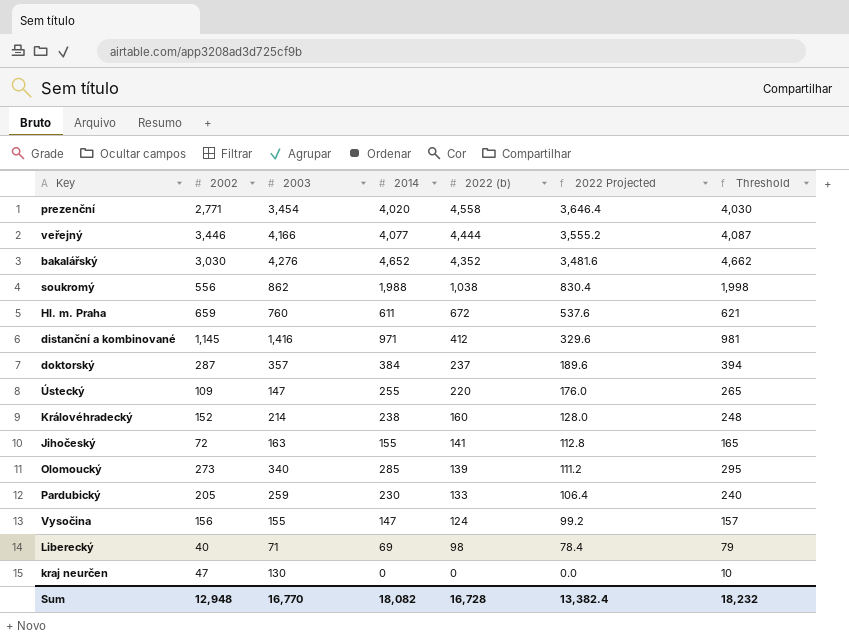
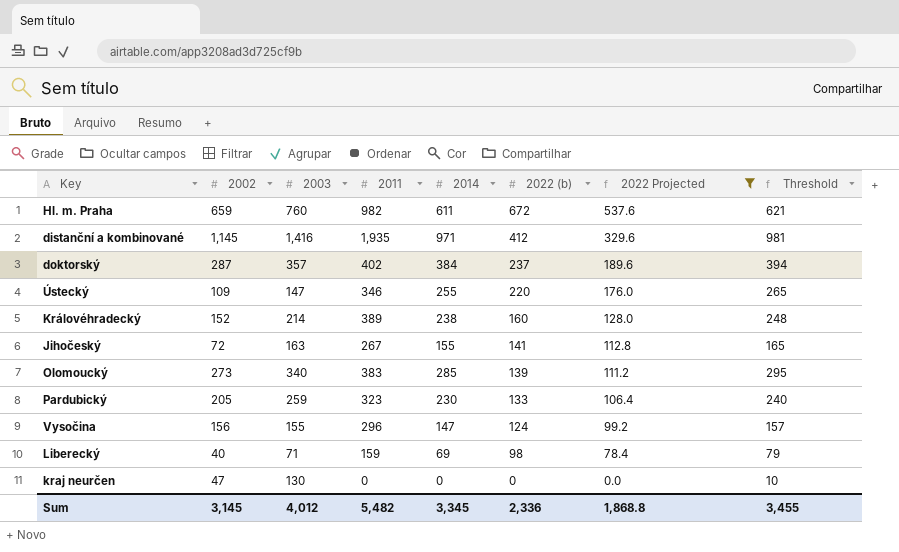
filter: none -> 2022 Projected <= 537.6
column 2011 | position: none -> 4
Sum | 2002: 12,948 -> 3,145
Sum | 2003: 16,770 -> 4,012
Sum | 2014: 18,082 -> 3,345
Sum | 2022 (b): 16,728 -> 2,336
Sum | 2022 Projected: 13,382.4 -> 1,868.8
Sum | Threshold: 18,232 -> 3,455

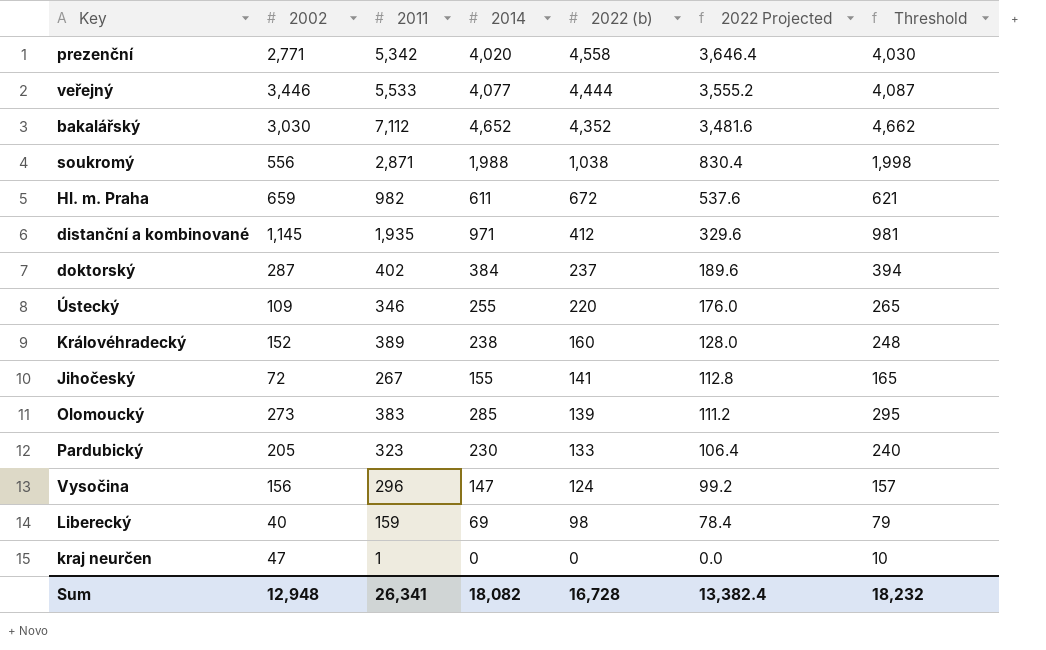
filter: 2022 Projected <= 537.6 -> none
column 2003 | position: 3 -> none
kraj neurčen | 2011: 0 -> 1
Sum | 2002: 3,145 -> 12,948
Sum | 2011: 5,482 -> 26,341
Sum | 2014: 3,345 -> 18,082
Sum | 2022 (b): 2,336 -> 16,728
Sum | 2022 Projected: 1,868.8 -> 13,382.4
Sum | Threshold: 3,455 -> 18,232

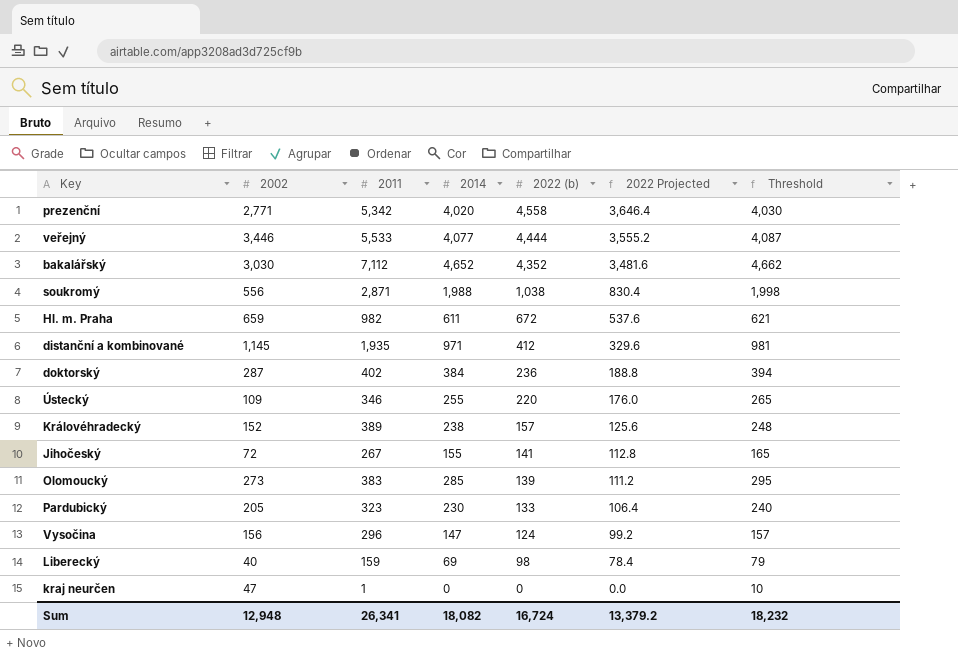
doktorský | 2022 (b): 237 -> 236
doktorský | 2022 Projected: 189.6 -> 188.8
Královéhradecký | 2022 (b): 160 -> 157
Královéhradecký | 2022 Projected: 128.0 -> 125.6
Sum | 2022 (b): 16,728 -> 16,724
Sum | 2022 Projected: 13,382.4 -> 13,379.2

